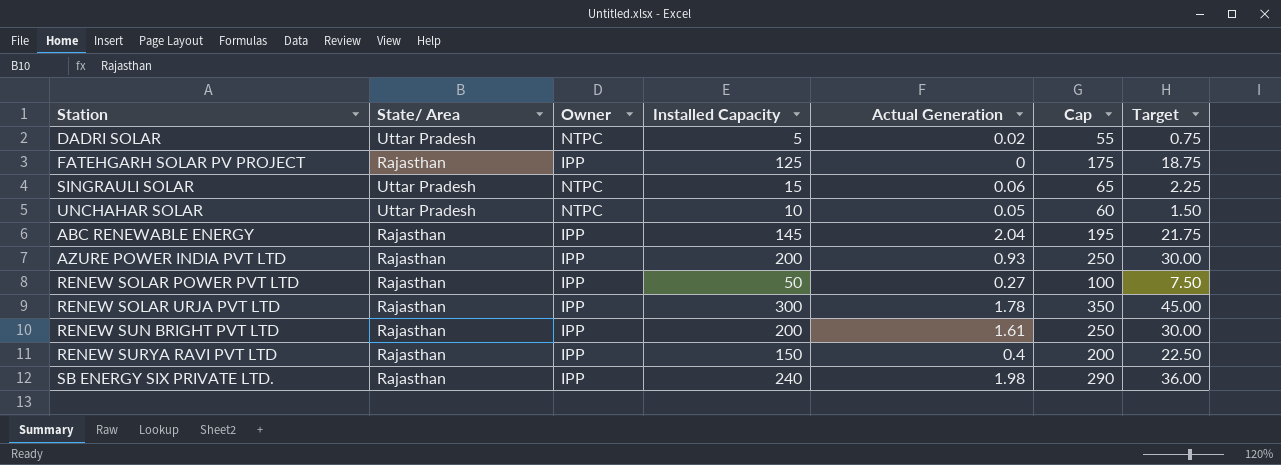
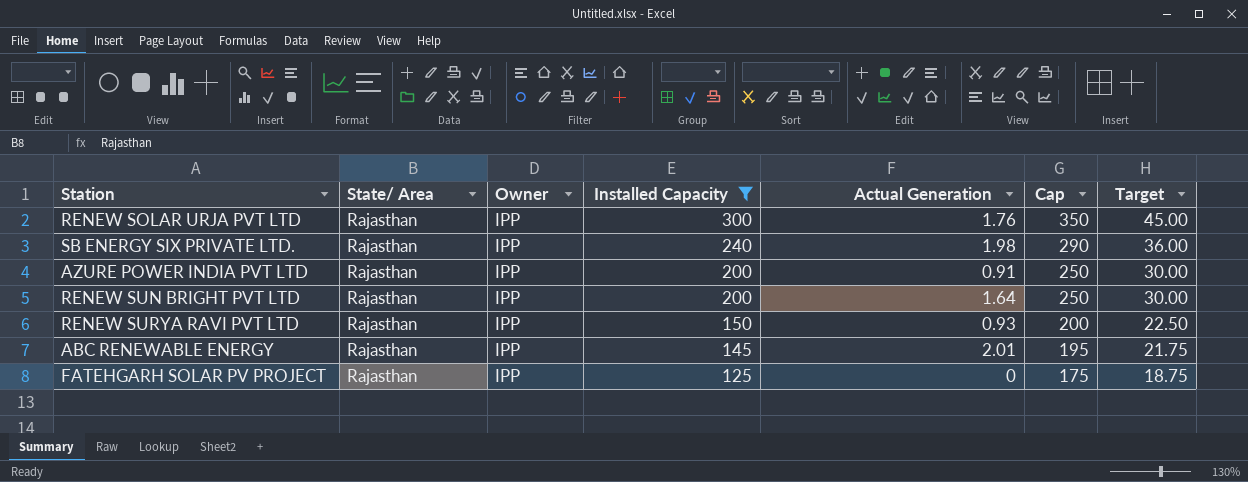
filter: none -> Installed Capacity >= 125
row order: none -> Installed Capacity descending
RENEW SOLAR URJA PVT LTD | Actual Generation: 1.78 -> 1.76
AZURE POWER INDIA PVT LTD | Actual Generation: 0.93 -> 0.91
RENEW SUN BRIGHT PVT LTD | Actual Generation: 1.61 -> 1.64
RENEW SURYA RAVI PVT LTD | Actual Generation: 0.4 -> 0.93
ABC RENEWABLE ENERGY | Actual Generation: 2.04 -> 2.01

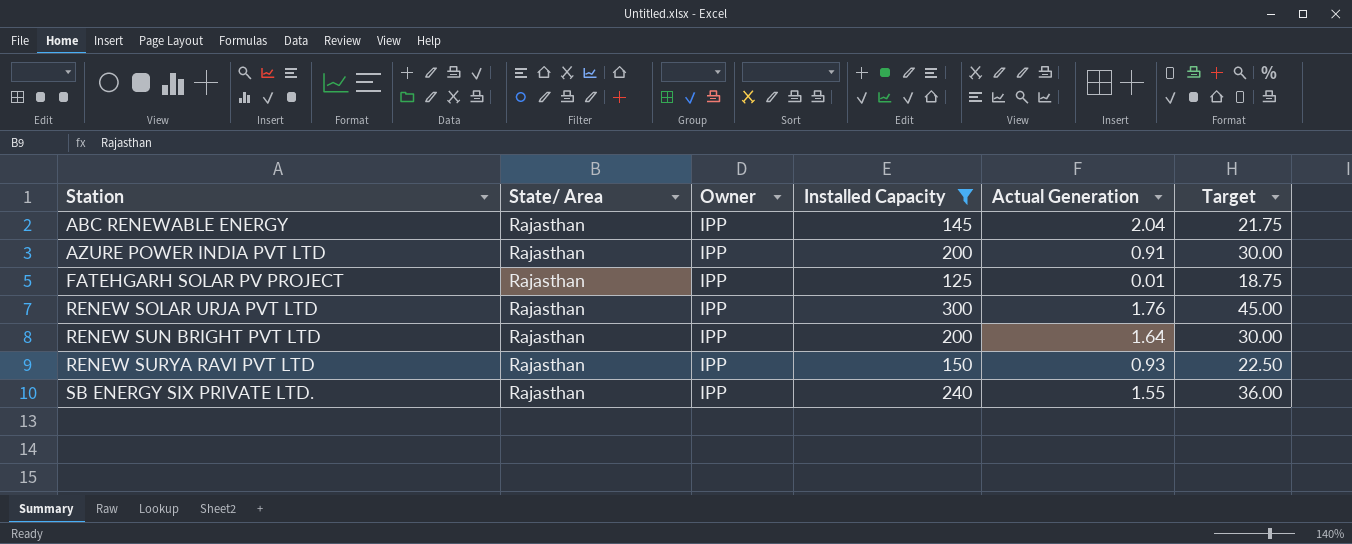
row order: Installed Capacity descending -> Station ascending
column Cap | formula: [Installed Capacity] + 50 -> none
ABC RENEWABLE ENERGY | Actual Generation: 2.01 -> 2.04
FATEHGARH SOLAR PV PROJECT | Actual Generation: 0 -> 0.01
SB ENERGY SIX PRIVATE LTD. | Actual Generation: 1.98 -> 1.55

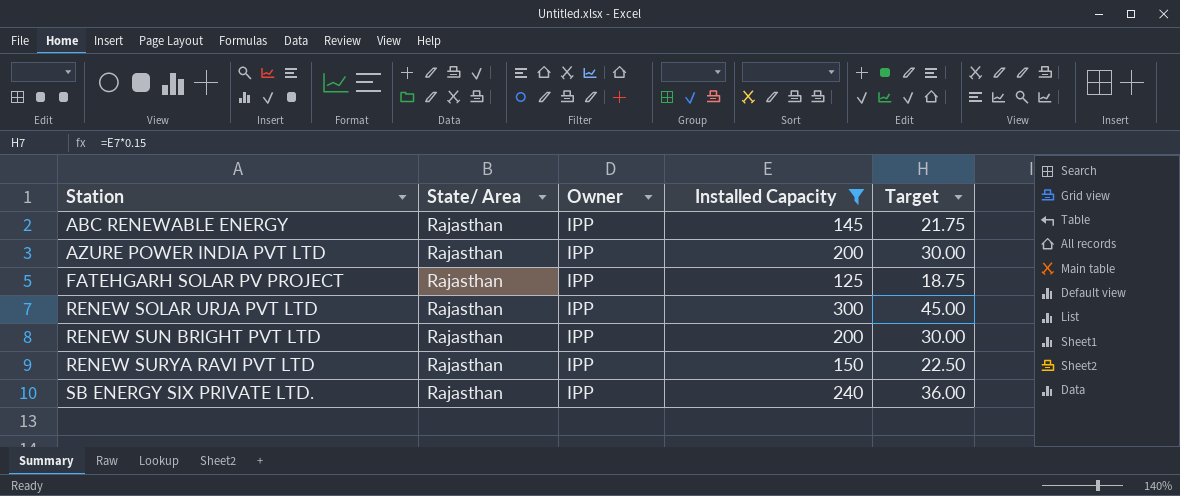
column Actual Generation | position: 5 -> none

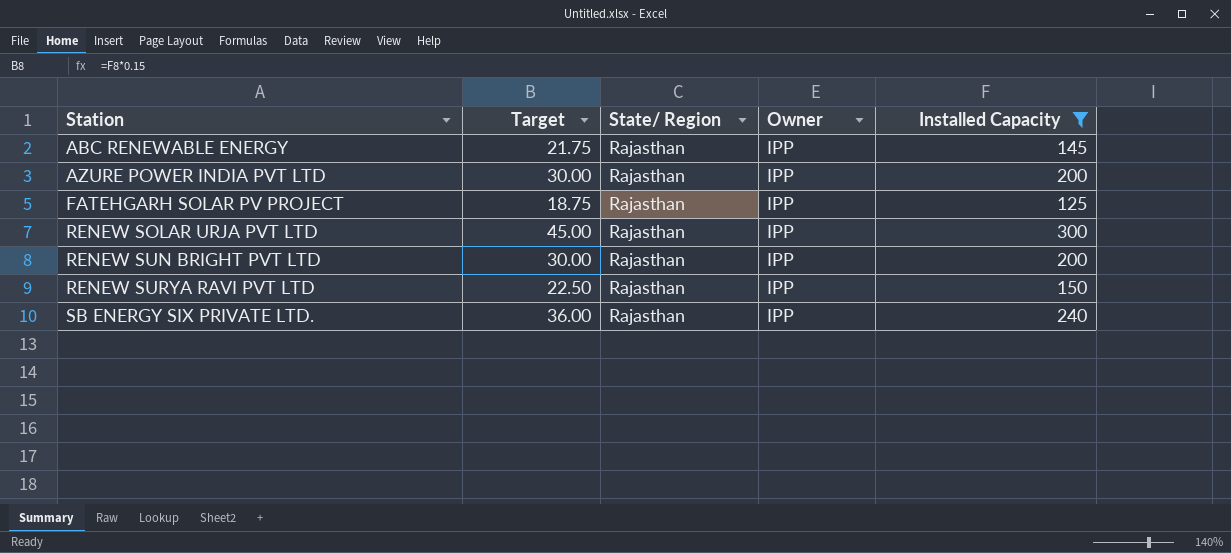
column Target | position: 5 -> 2
column name: State/ Area -> State/ Region

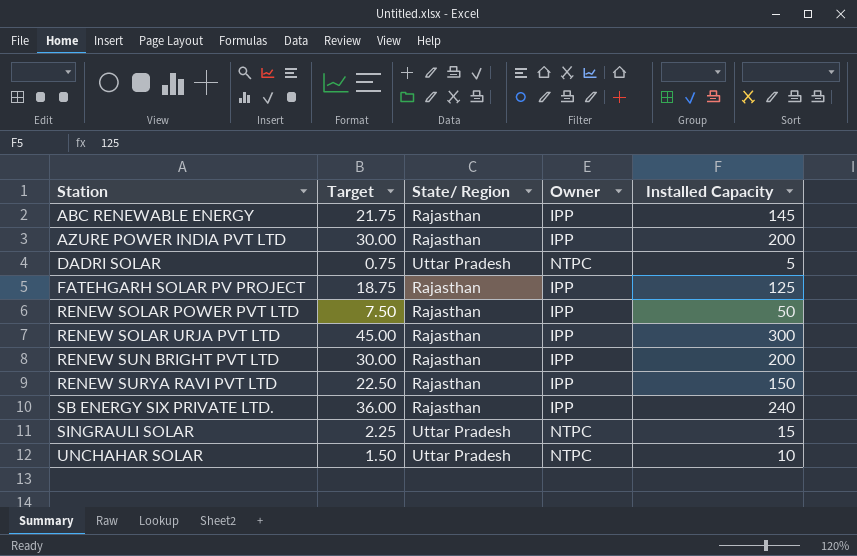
filter: Installed Capacity >= 125 -> none

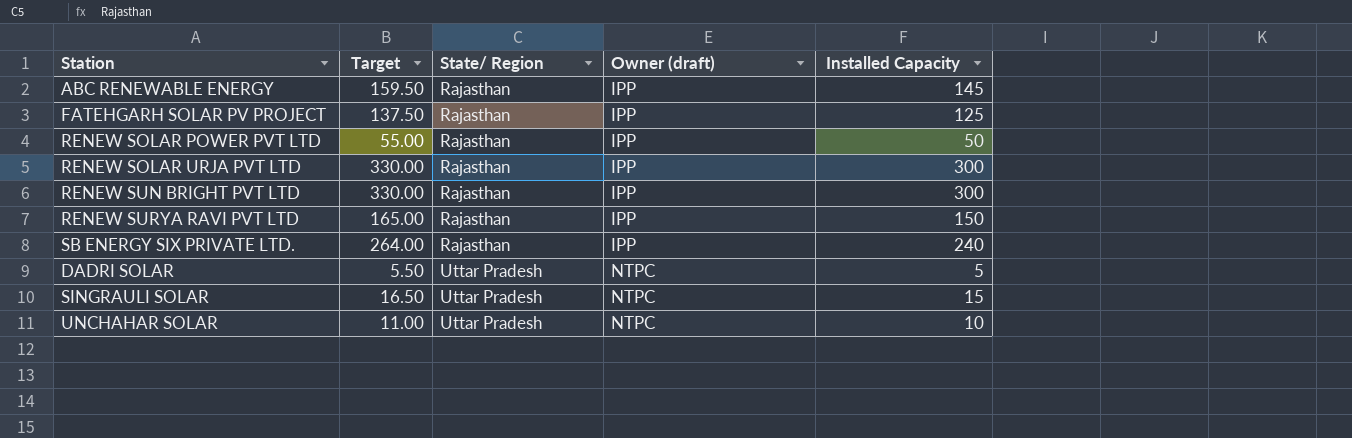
row order: Station ascending -> State/ Region ascending
column Target | formula: [Installed Capacity] * 0.15 -> [Installed Capacity] * 1.1
column name: Owner -> Owner (draft)
row AZURE POWER INDIA PVT LTD: 30.00 | Rajasthan | IPP | 200 -> none
RENEW SUN BRIGHT PVT LTD | Installed Capacity: 200 -> 300

